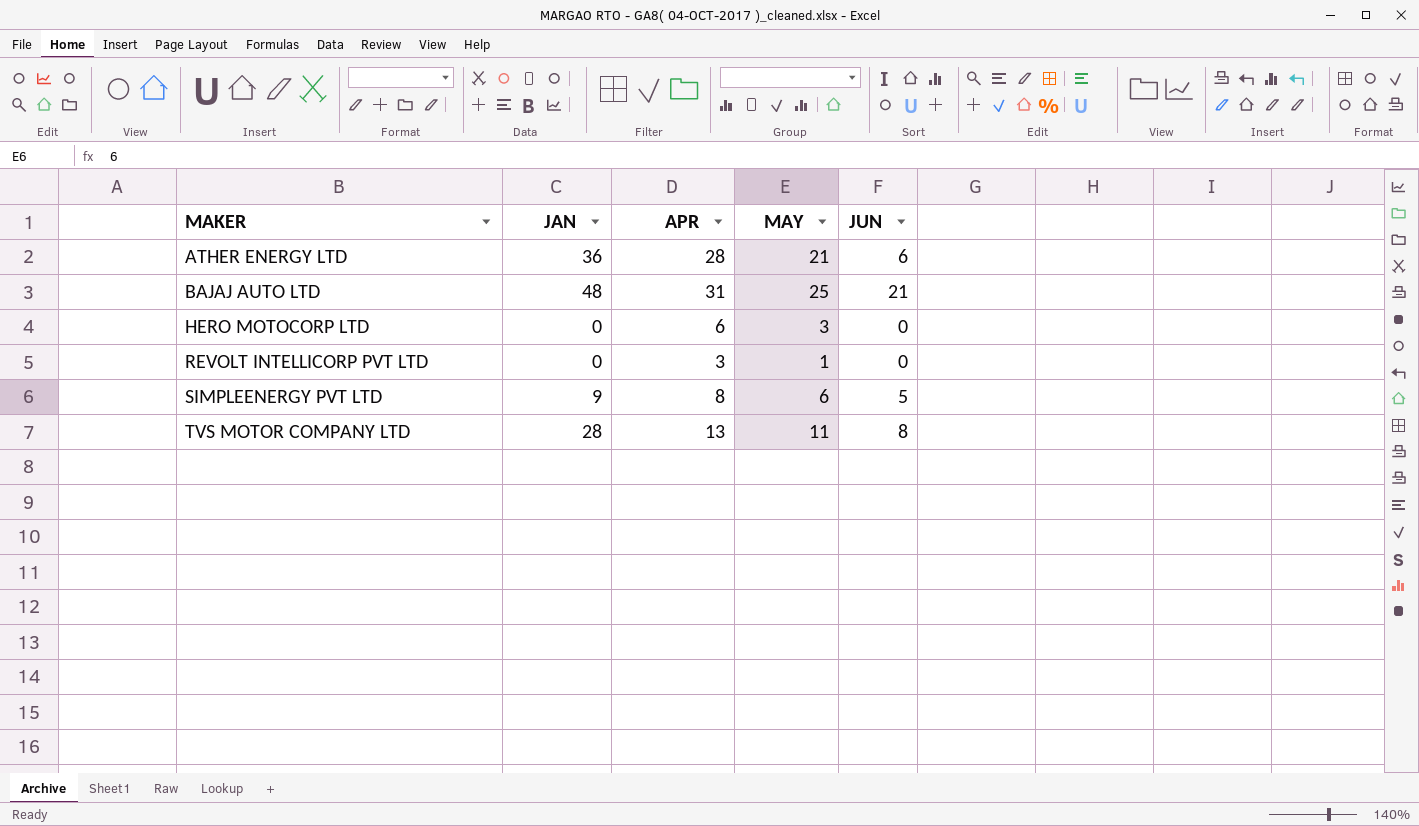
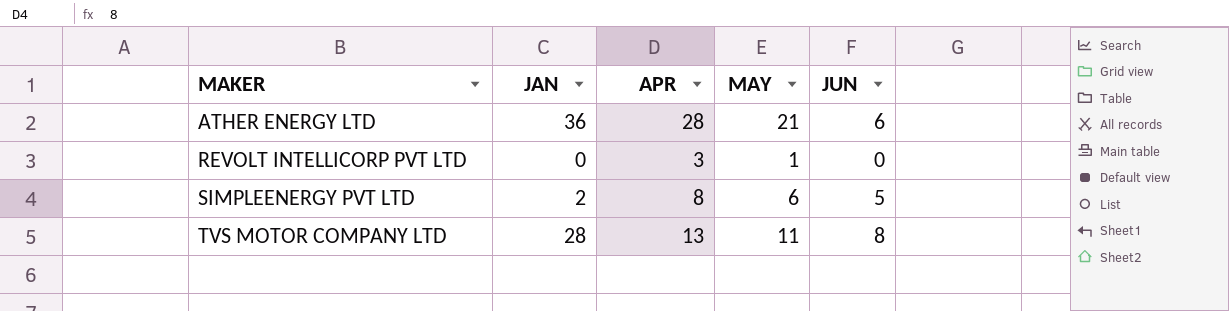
row BAJAJ AUTO LTD: 48 | 31 | 25 | 21 -> none
row HERO MOTOCORP LTD: 0 | 6 | 3 | 0 -> none
SIMPLEENERGY PVT LTD | JAN: 9 -> 2

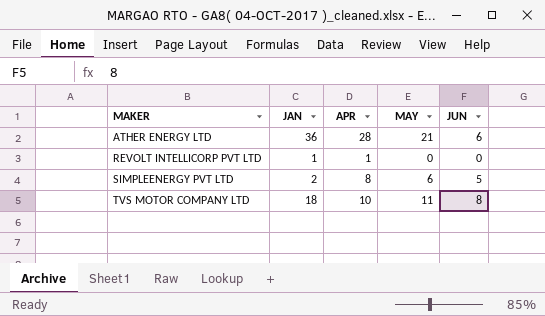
REVOLT INTELLICORP PVT LTD | JAN: 0 -> 1
REVOLT INTELLICORP PVT LTD | APR: 3 -> 1
REVOLT INTELLICORP PVT LTD | MAY: 1 -> 0
TVS MOTOR COMPANY LTD | JAN: 28 -> 18
TVS MOTOR COMPANY LTD | APR: 13 -> 10

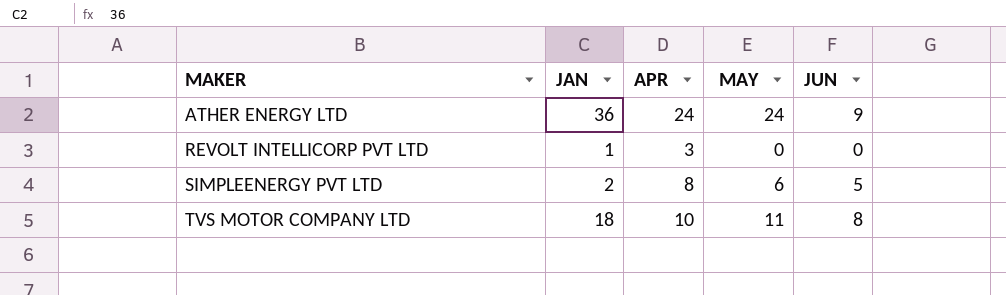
ATHER ENERGY LTD | APR: 28 -> 24
ATHER ENERGY LTD | MAY: 21 -> 24
ATHER ENERGY LTD | JUN: 6 -> 9
REVOLT INTELLICORP PVT LTD | APR: 1 -> 3

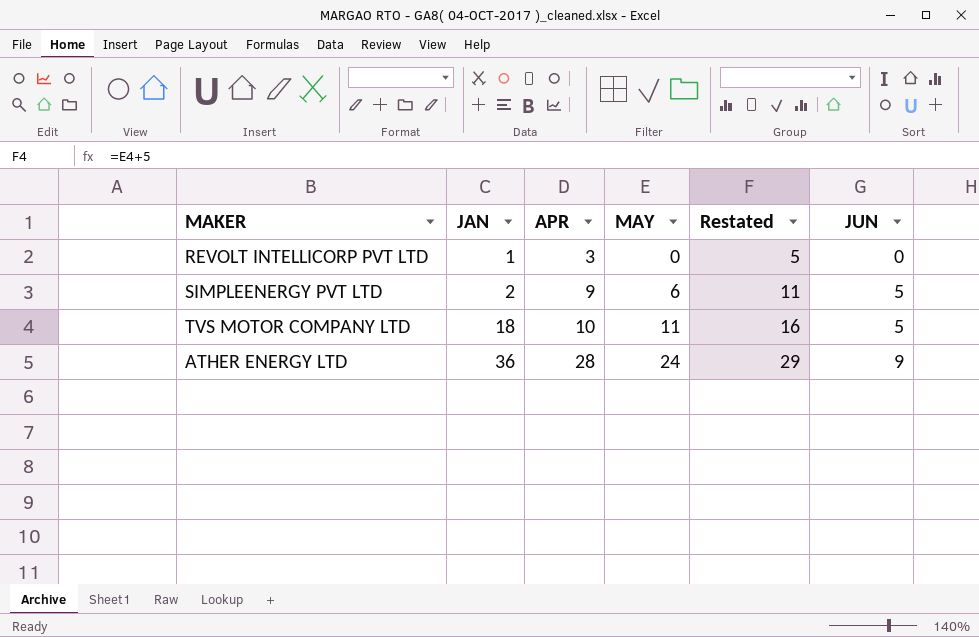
row order: MAKER ascending -> JAN ascending
column Restated | formula: none -> [MAY] + 5
SIMPLEENERGY PVT LTD | APR: 8 -> 9
TVS MOTOR COMPANY LTD | JUN: 8 -> 5
ATHER ENERGY LTD | APR: 24 -> 28

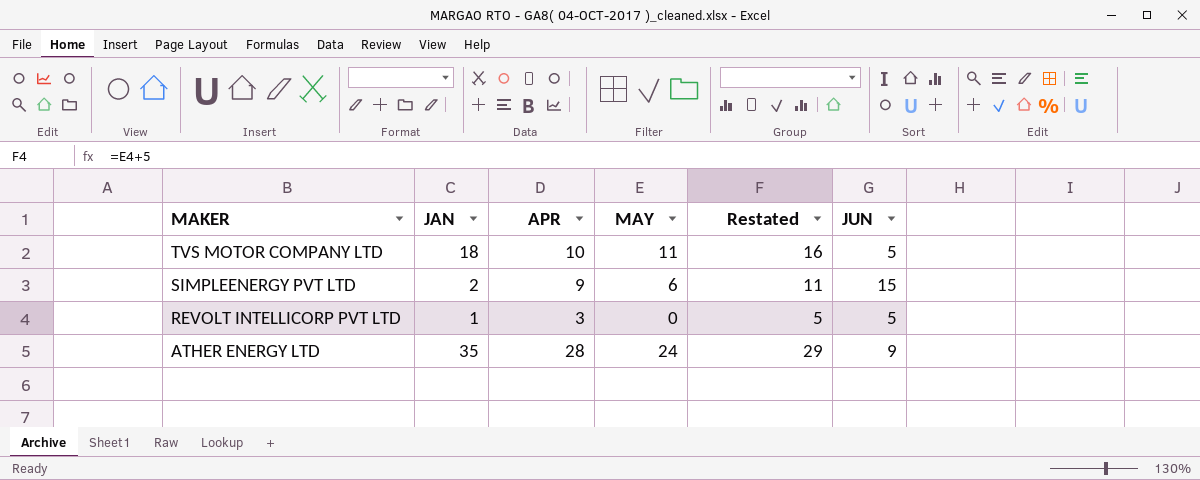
row order: JAN ascending -> MAKER descending
SIMPLEENERGY PVT LTD | JUN: 5 -> 15
REVOLT INTELLICORP PVT LTD | JUN: 0 -> 5
ATHER ENERGY LTD | JAN: 36 -> 35

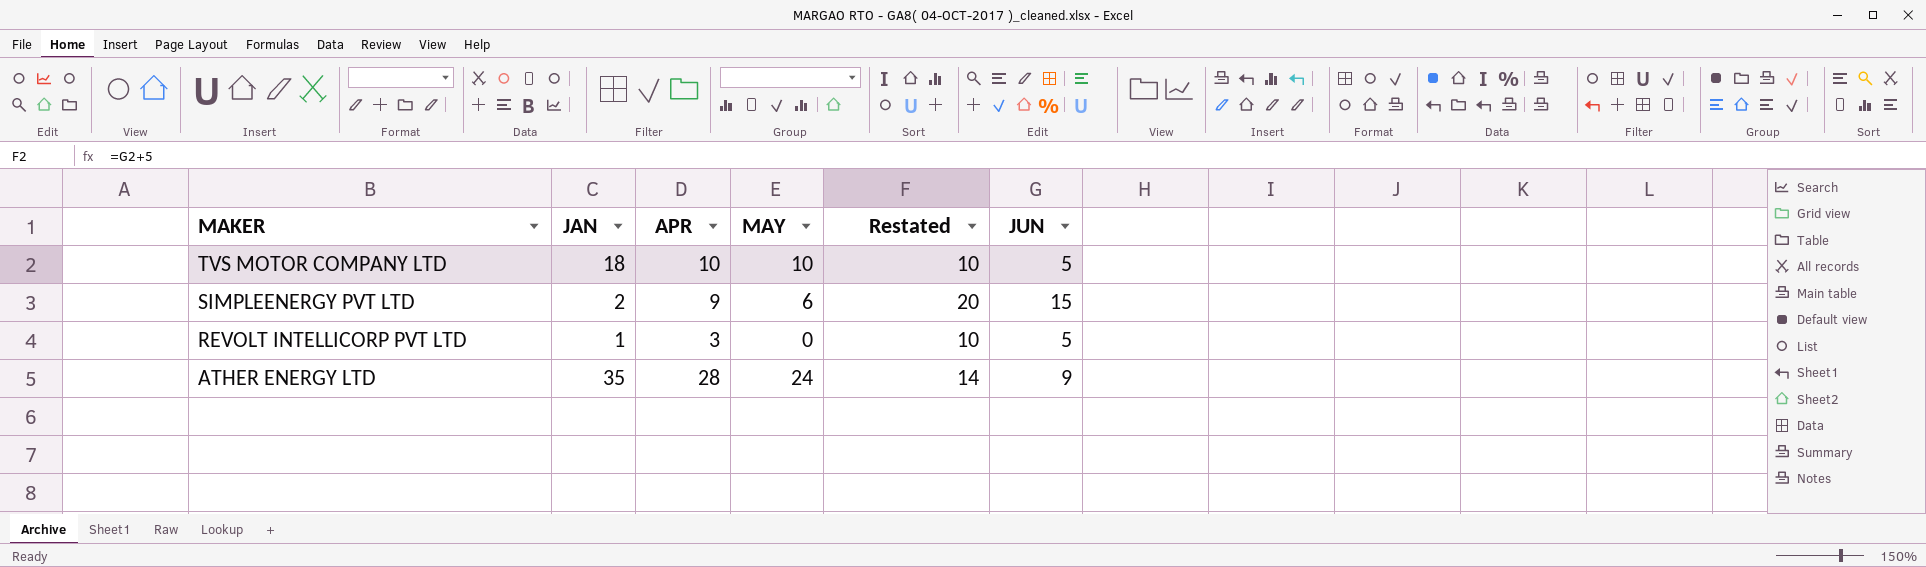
column Restated | formula: [MAY] + 5 -> [JUN] + 5
TVS MOTOR COMPANY LTD | MAY: 11 -> 10

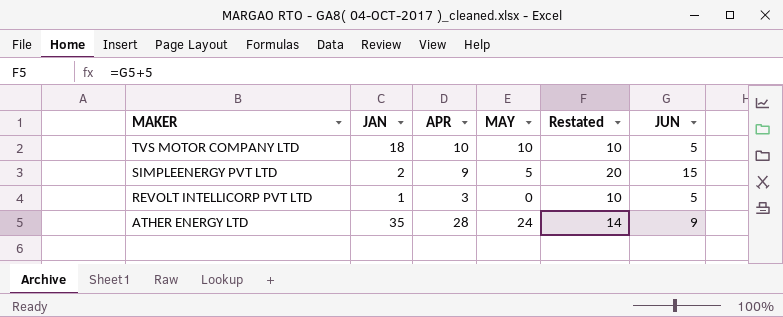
SIMPLEENERGY PVT LTD | MAY: 6 -> 5

